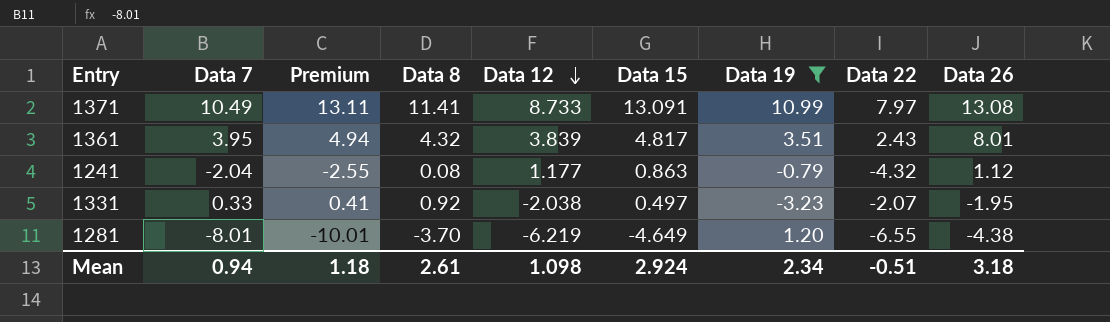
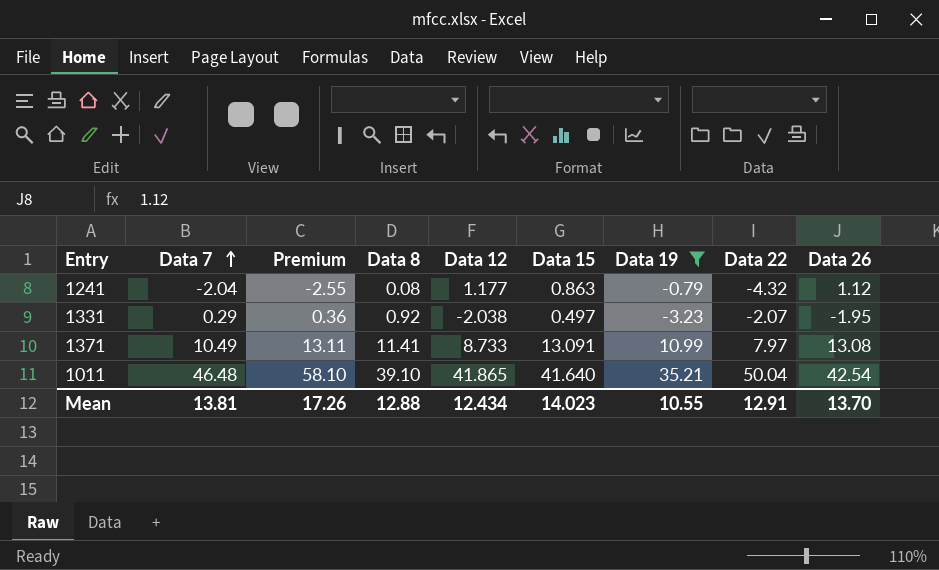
row order: Data 12 descending -> Data 7 ascending
row 1361: 3.95 | 4.94 | 4.32 | 3.839 | 4.817 | 3.51 | 2.43 | 8.01 -> none
row 1281: -8.01 | -10.01 | -3.70 | -6.219 | -4.649 | 1.20 | -6.55 | -4.38 -> none
1331 | Data 7: 0.33 -> 0.29
1331 | Premium: 0.41 -> 0.36
row 1011: none -> 46.48 | 58.10 | 39.10 | 41.865 | 41.640 | 35.21 | 50.04 | 42.54
Mean | Data 7: 0.94 -> 13.81
Mean | Premium: 1.18 -> 17.26
Mean | Data 8: 2.61 -> 12.88
Mean | Data 12: 1.098 -> 12.434
Mean | Data 15: 2.924 -> 14.023
Mean | Data 19: 2.34 -> 10.55
Mean | Data 22: -0.51 -> 12.91
Mean | Data 26: 3.18 -> 13.70

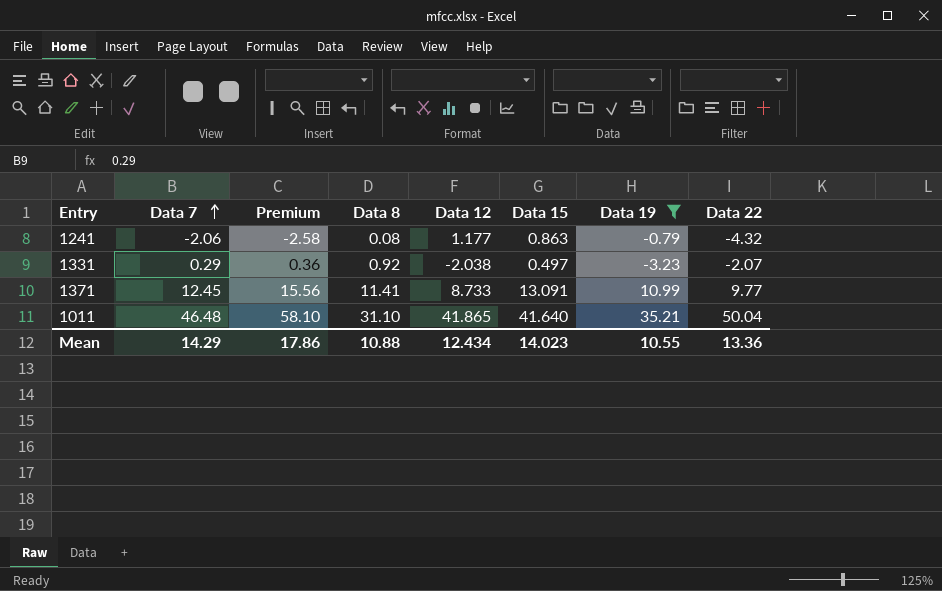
column Data 26 | position: 9 -> none
1241 | Data 7: -2.04 -> -2.06
1241 | Premium: -2.55 -> -2.58
1371 | Data 7: 10.49 -> 12.45
1371 | Premium: 13.11 -> 15.56
1371 | Data 22: 7.97 -> 9.77
1011 | Data 8: 39.10 -> 31.10
Mean | Data 7: 13.81 -> 14.29
Mean | Premium: 17.26 -> 17.86
Mean | Data 8: 12.88 -> 10.88
Mean | Data 22: 12.91 -> 13.36

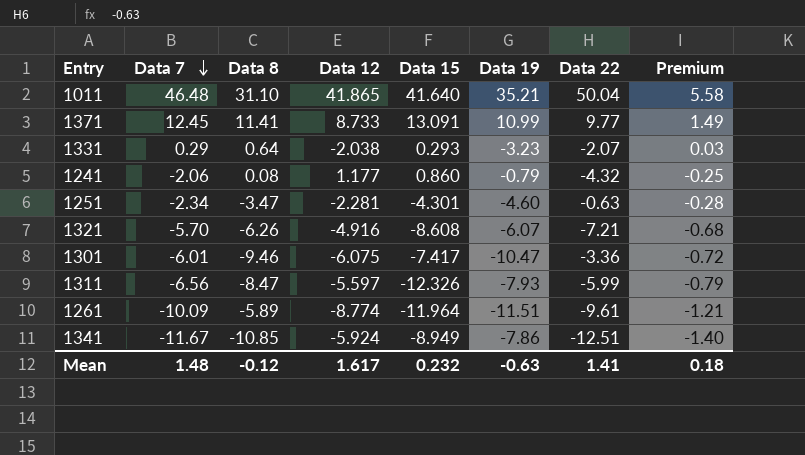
filter: Data 19 >= -3.23 -> none
row order: Data 7 ascending -> Data 7 descending
column Premium | formula: [Data 7] * 1.25 -> [Data 7] * 0.12
column Premium | position: 3 -> 8
1331 | Data 8: 0.92 -> 0.64
1331 | Data 15: 0.497 -> 0.293
1241 | Data 15: 0.863 -> 0.860
Mean | Data 7: 14.29 -> 1.48
Mean | Data 8: 10.88 -> -0.12
Mean | Data 12: 12.434 -> 1.617
Mean | Data 15: 14.023 -> 0.232
Mean | Data 19: 10.55 -> -0.63
Mean | Data 22: 13.36 -> 1.41
Mean | Premium: 17.86 -> 0.18

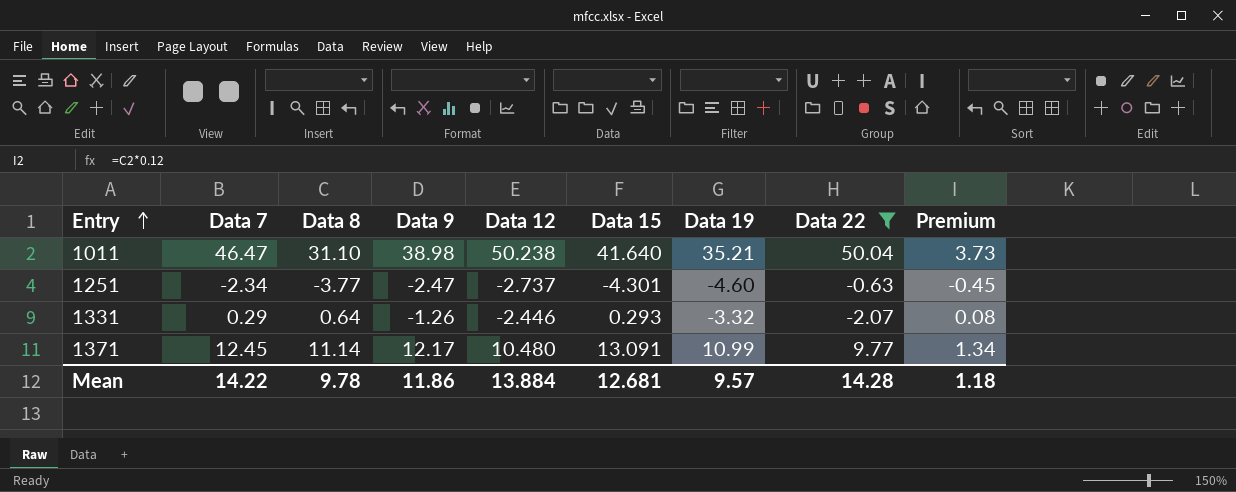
filter: none -> Data 22 >= -2.07
row order: Data 7 descending -> Entry ascending
column Data 9 | position: none -> 4
column Premium | formula: [Data 7] * 0.12 -> [Data 8] * 0.12
1011 | Data 7: 46.48 -> 46.47
1011 | Data 12: 41.865 -> 50.238
1251 | Data 8: -3.47 -> -3.77
1251 | Data 12: -2.281 -> -2.737
1331 | Data 12: -2.038 -> -2.446
1331 | Data 19: -3.23 -> -3.32
1371 | Data 8: 11.41 -> 11.14
1371 | Data 12: 8.733 -> 10.480
Mean | Data 7: 1.48 -> 14.22
Mean | Data 8: -0.12 -> 9.78
Mean | Data 12: 1.617 -> 13.884
Mean | Data 15: 0.232 -> 12.681
Mean | Data 19: -0.63 -> 9.57
Mean | Data 22: 1.41 -> 14.28
Mean | Premium: 0.18 -> 1.18

